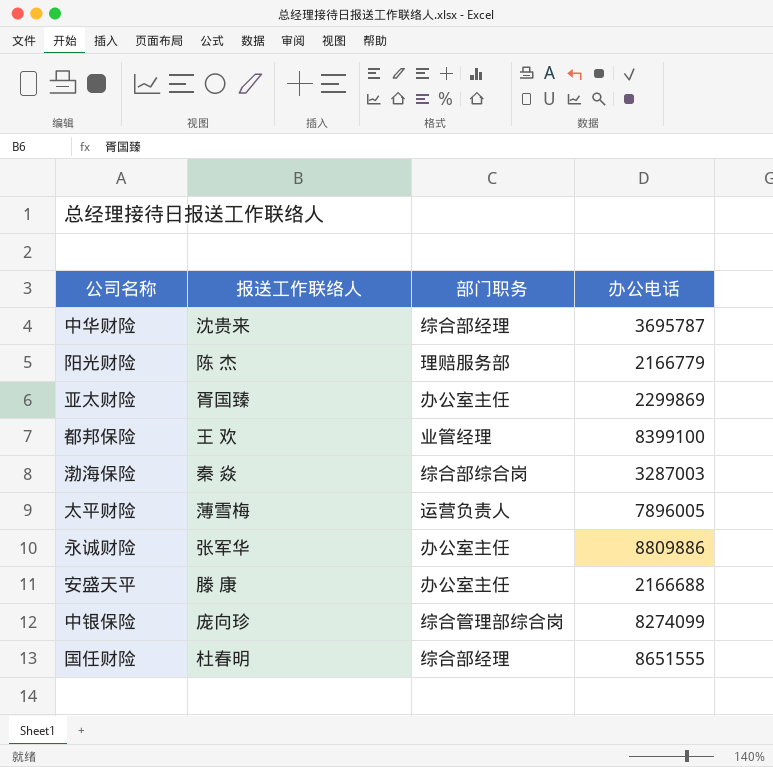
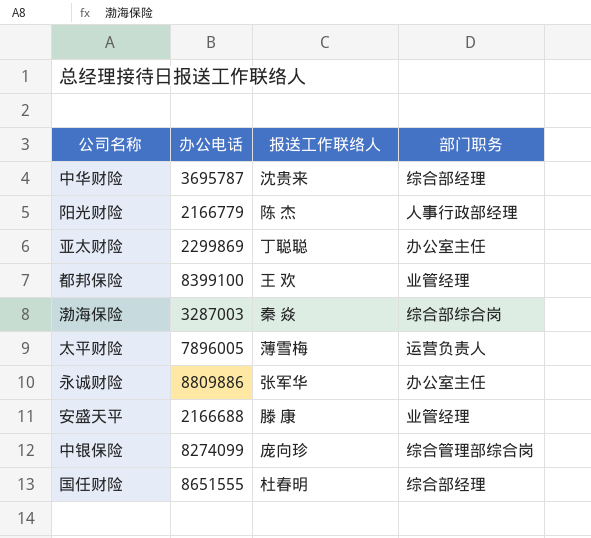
column 办公电话 | position: 4 -> 2
阳光财险 | 部门职务: 理赔服务部 -> 人事行政部经理
亚太财险 | 报送工作联络人: 胥国臻 -> 丁聪聪
安盛天平 | 部门职务: 办公室主任 -> 业管经理

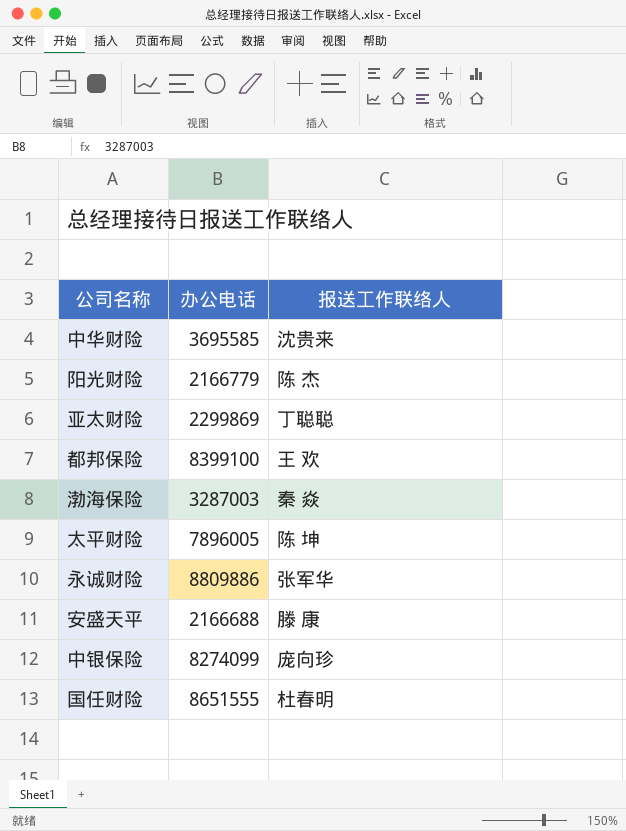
column 部门职务 | position: 4 -> none
中华财险 | 办公电话: 3695787 -> 3695585
太平财险 | 报送工作联络人: 薄雪梅 -> 陈 坤

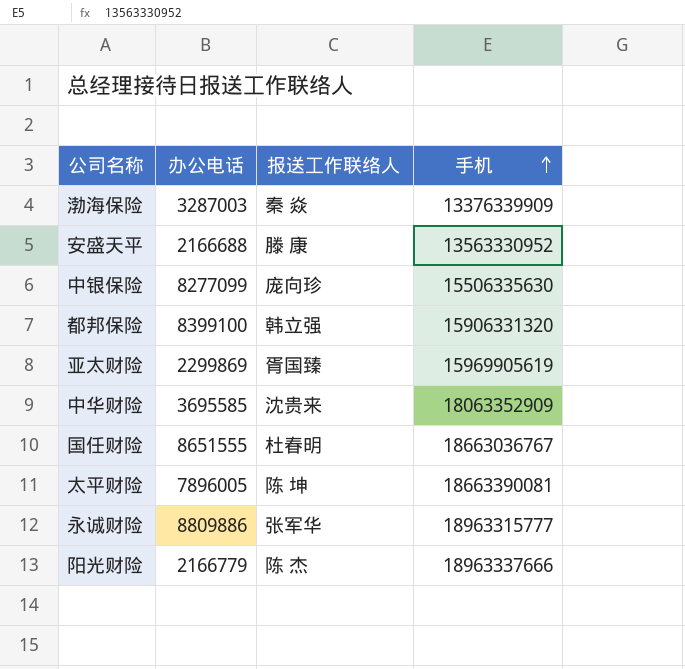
row order: none -> 手机 ascending
column 手机 | position: none -> 4
中银保险 | 办公电话: 8274099 -> 8277099
都邦保险 | 报送工作联络人: 王 欢 -> 韩立强
亚太财险 | 报送工作联络人: 丁聪聪 -> 胥国臻

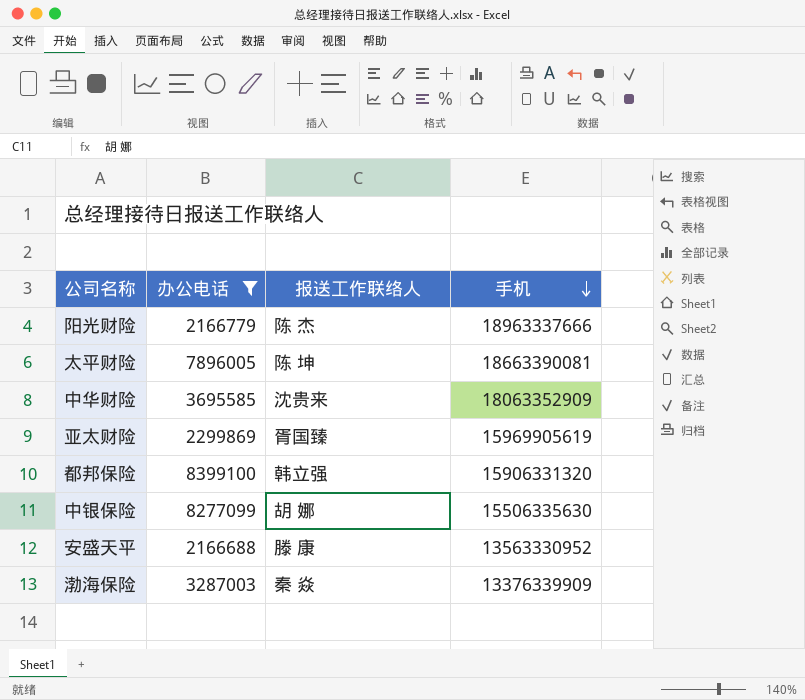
filter: none -> 办公电话 <= 8399100
row order: 手机 ascending -> 手机 descending
中银保险 | 报送工作联络人: 庞向珍 -> 胡 娜

